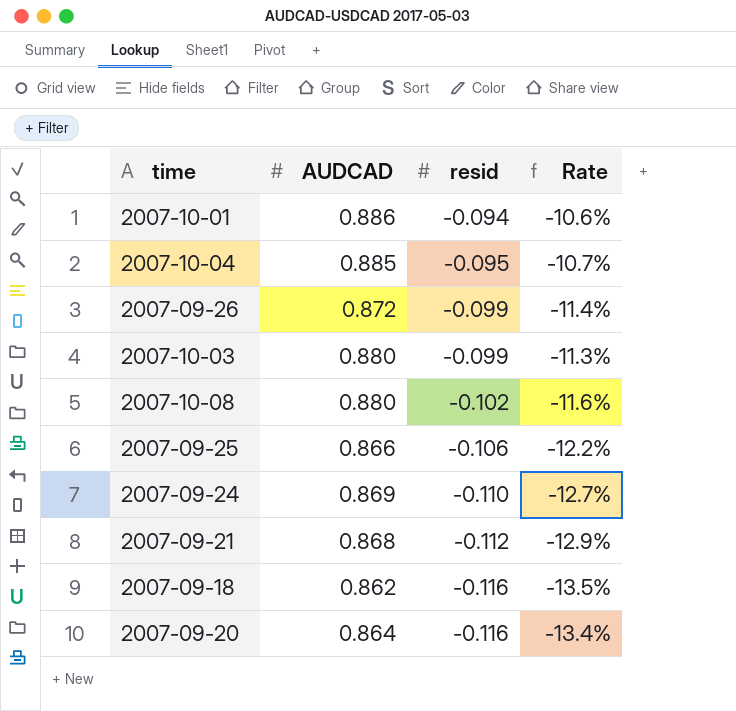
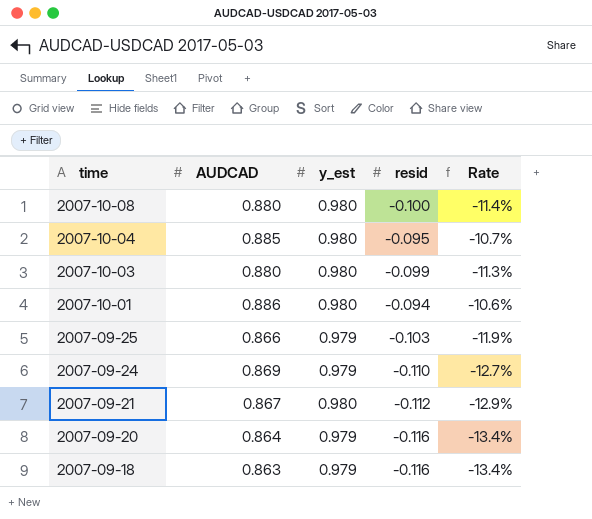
row order: resid descending -> time descending
column y_est | position: none -> 3
row 2007-09-26: 0.872 | -0.099 | -11.4% -> none
2007-10-08 | resid: -0.102 -> -0.100
2007-10-08 | Rate: -11.6% -> -11.4%
2007-09-25 | resid: -0.106 -> -0.103
2007-09-25 | Rate: -12.2% -> -11.9%
2007-09-21 | AUDCAD: 0.868 -> 0.867
2007-09-18 | AUDCAD: 0.862 -> 0.863
2007-09-18 | Rate: -13.5% -> -13.4%

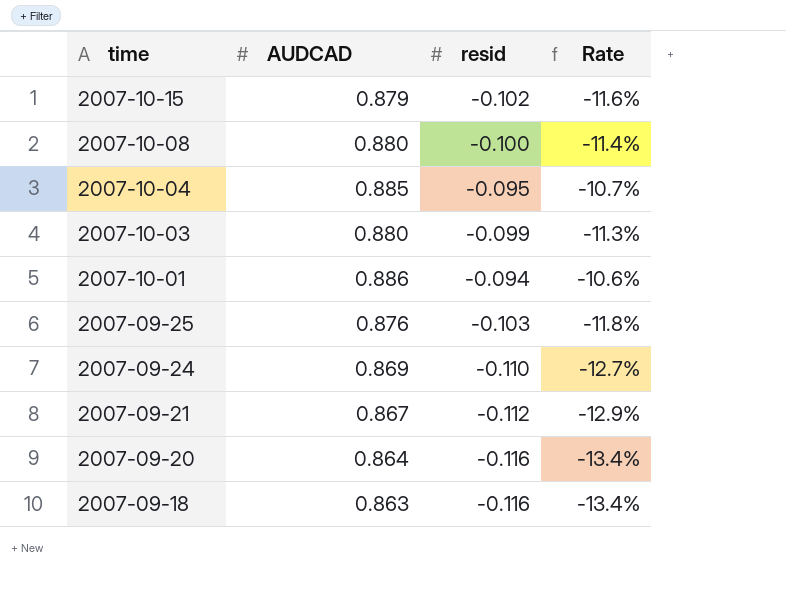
column y_est | position: 3 -> none
row 2007-10-15: none -> 0.879 | -0.102 | -11.6%
2007-09-25 | AUDCAD: 0.866 -> 0.876
2007-09-25 | Rate: -11.9% -> -11.8%

